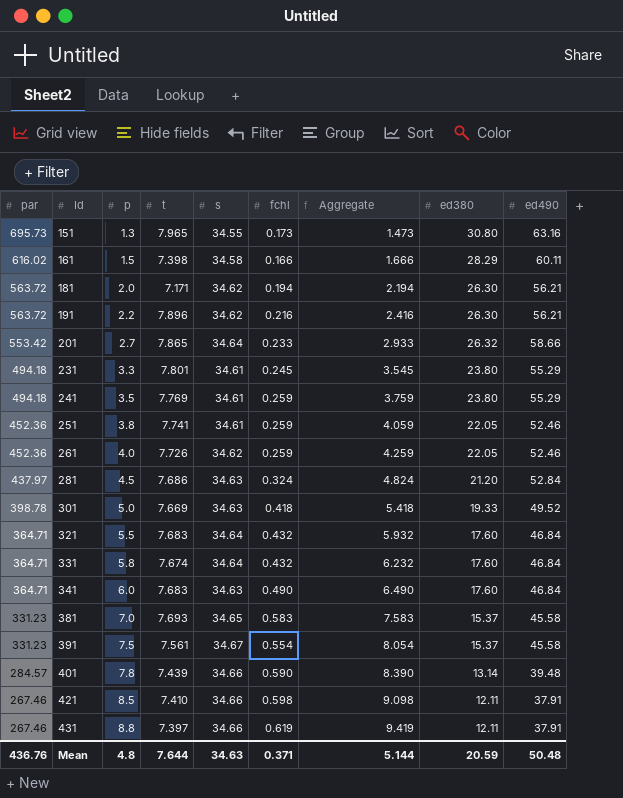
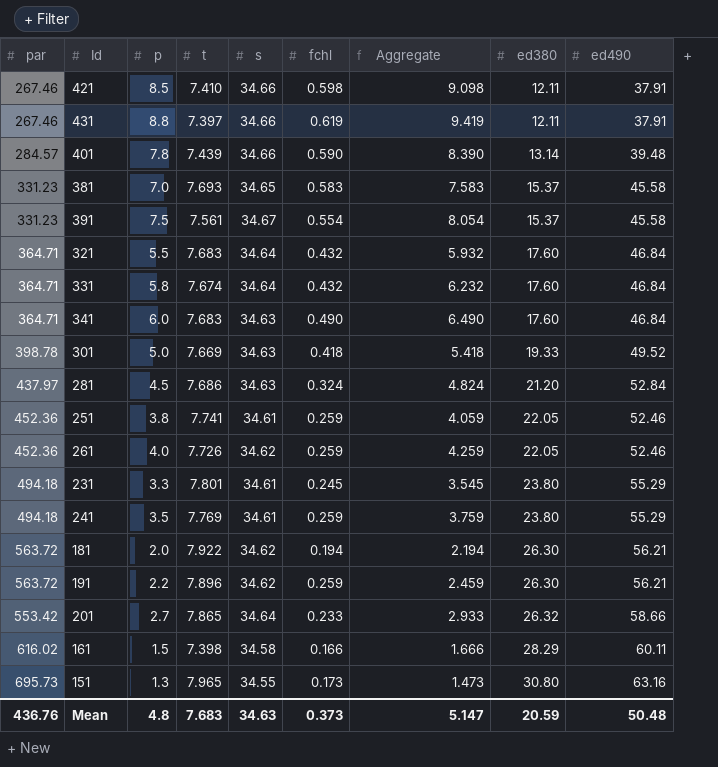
row order: par descending -> ed380 ascending
181 | t: 7.171 -> 7.922
191 | fchl: 0.216 -> 0.259
191 | Aggregate: 2.416 -> 2.459
Mean | t: 7.644 -> 7.683
Mean | fchl: 0.371 -> 0.373
Mean | Aggregate: 5.144 -> 5.147

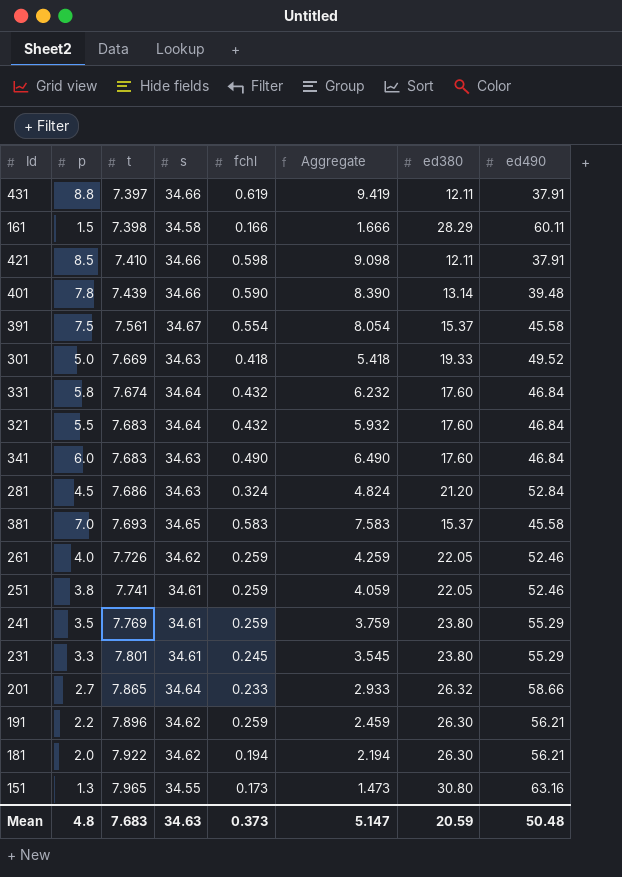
row order: ed380 ascending -> t ascending
column par | position: 1 -> none

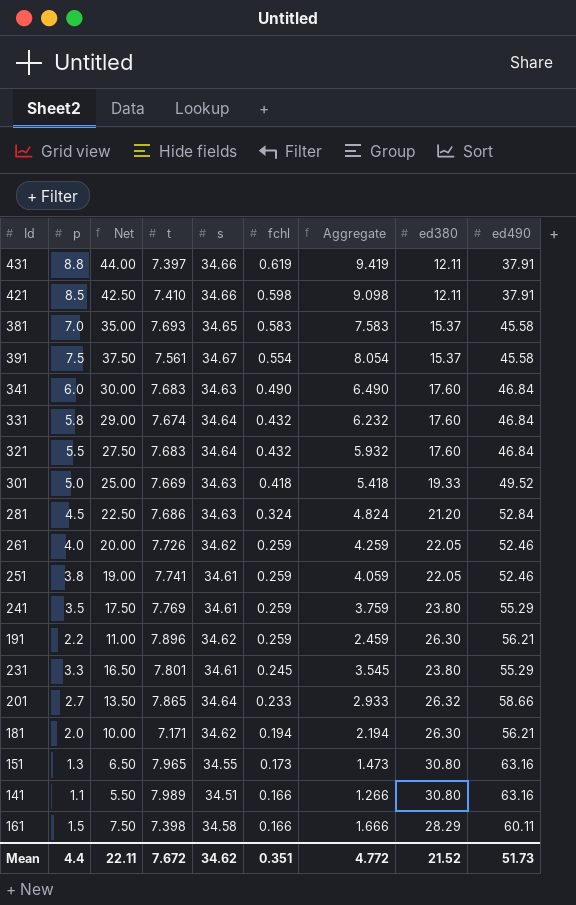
row order: t ascending -> fchl descending
column Net | formula: none -> [p] * 5
row 401: 7.8 | 7.439 | 34.66 | 0.590 | 8.390 | 13.14 | 39.48 -> none
181 | t: 7.922 -> 7.171
row 141: none -> 1.1 | 5.50 | 7.989 | 34.51 | 0.166 | 1.266 | 30.80 | 63.16
Mean | p: 4.8 -> 4.4
Mean | t: 7.683 -> 7.672
Mean | s: 34.63 -> 34.62
Mean | fchl: 0.373 -> 0.351
Mean | Aggregate: 5.147 -> 4.772
Mean | ed380: 20.59 -> 21.52
Mean | ed490: 50.48 -> 51.73

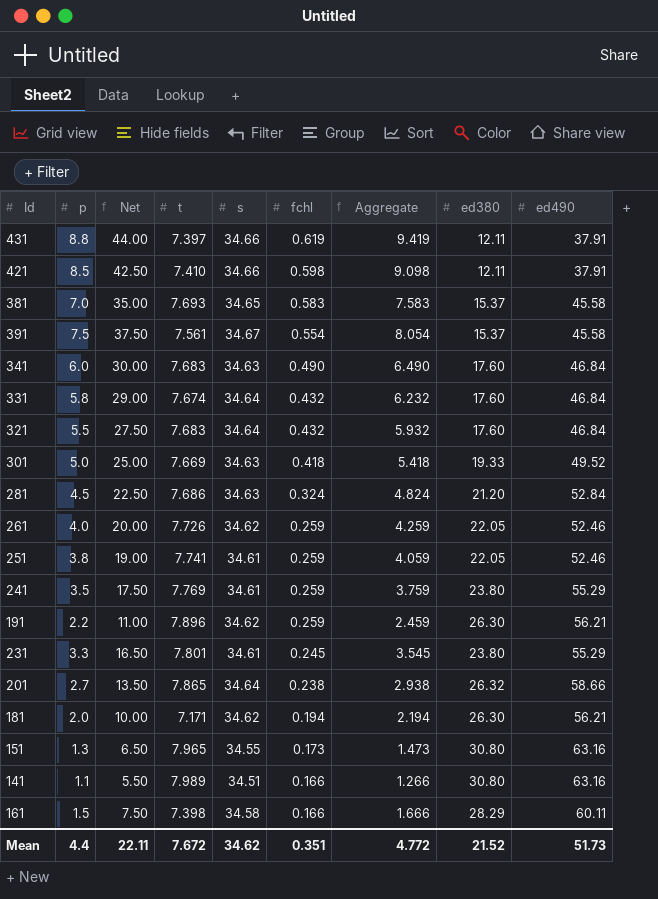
201 | fchl: 0.233 -> 0.238
201 | Aggregate: 2.933 -> 2.938

